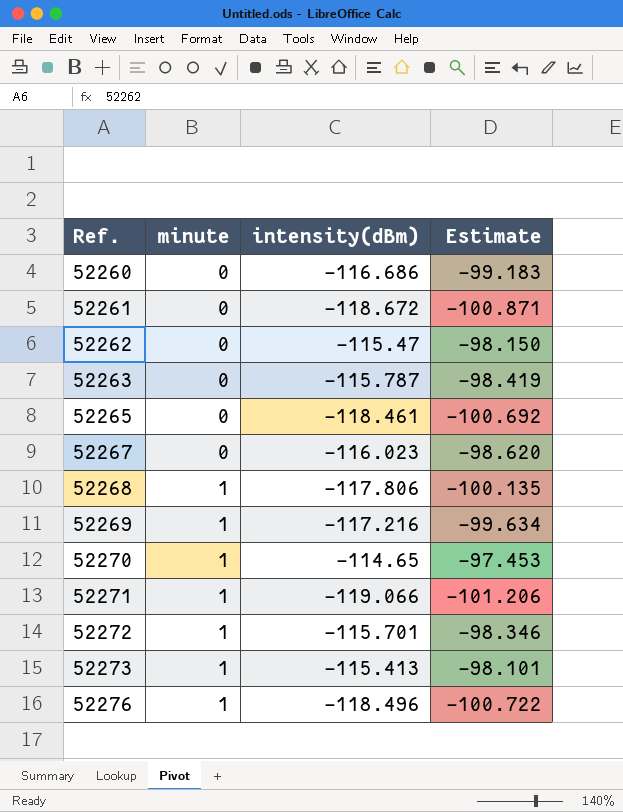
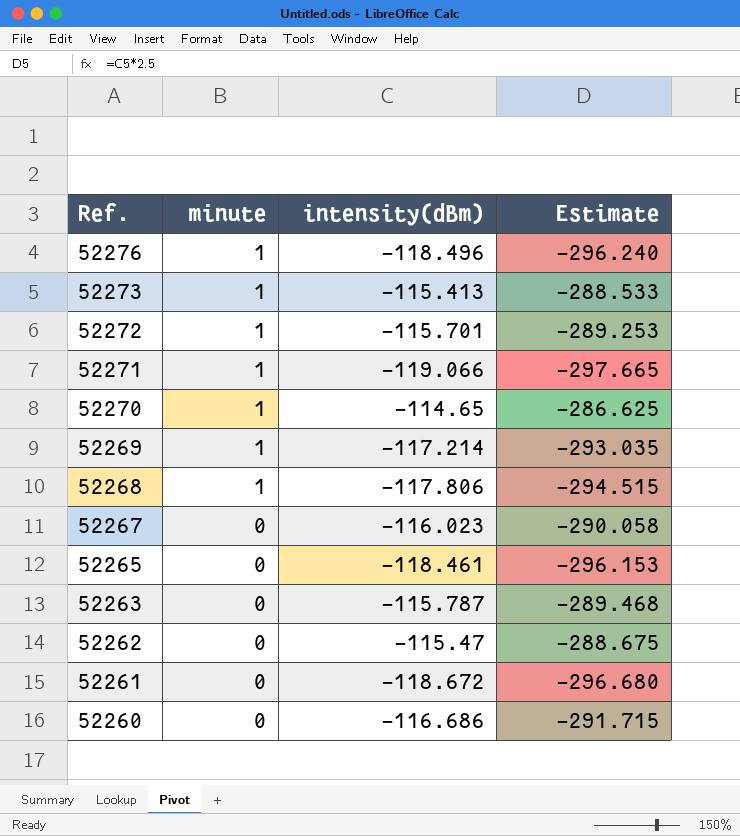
row order: Ref. ascending -> Ref. descending
column Estimate | formula: [intensity(dBm)] * 0.85 -> [intensity(dBm)] * 2.5
52269 | intensity(dBm): -117.216 -> -117.214

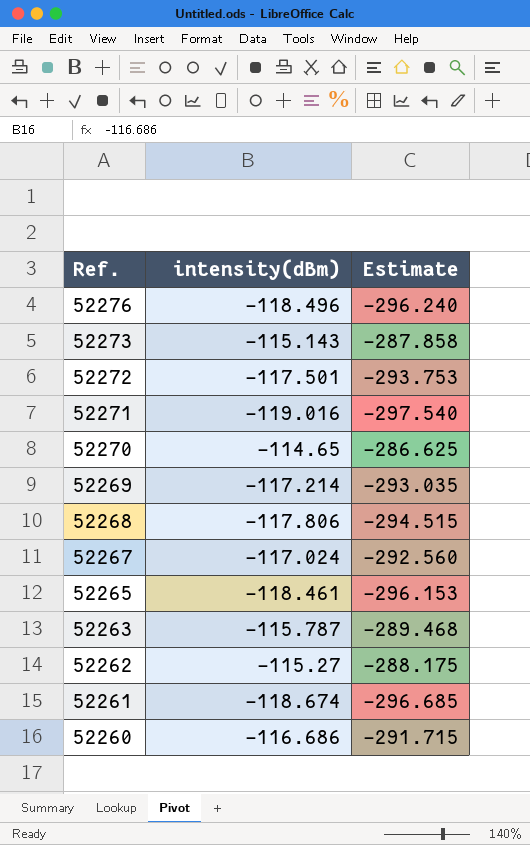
column minute | position: 2 -> none
52273 | intensity(dBm): -115.413 -> -115.143
52273 | Estimate: -288.533 -> -287.858
52272 | intensity(dBm): -115.701 -> -117.501
52272 | Estimate: -289.253 -> -293.753
52271 | intensity(dBm): -119.066 -> -119.016
52271 | Estimate: -297.665 -> -297.540
52267 | intensity(dBm): -116.023 -> -117.024
52267 | Estimate: -290.058 -> -292.560
52262 | intensity(dBm): -115.47 -> -115.27
52262 | Estimate: -288.675 -> -288.175
52261 | intensity(dBm): -118.672 -> -118.674
52261 | Estimate: -296.680 -> -296.685

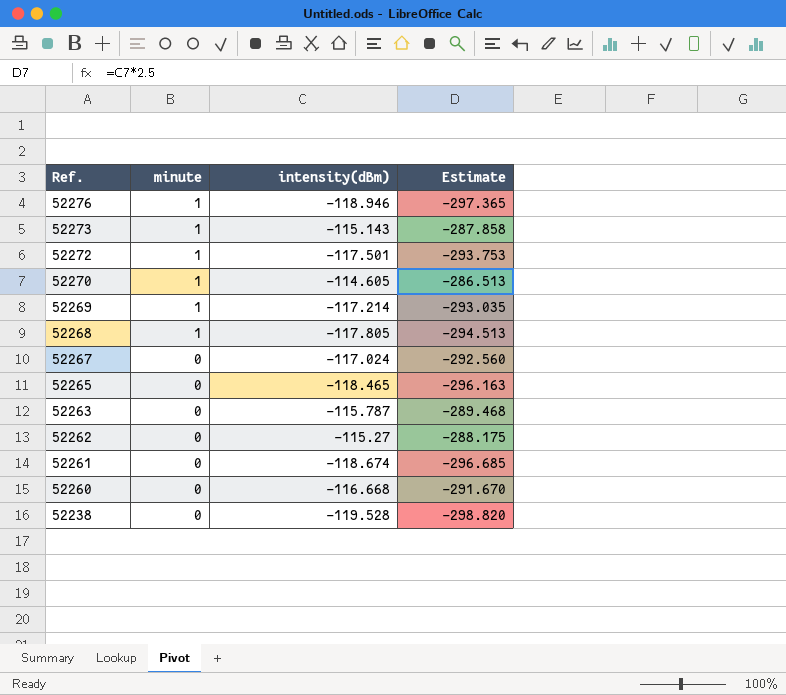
column minute | position: none -> 2
row 52271: -119.016 | -297.540 -> none
52276 | intensity(dBm): -118.496 -> -118.946
52276 | Estimate: -296.240 -> -297.365
52270 | intensity(dBm): -114.65 -> -114.605
52270 | Estimate: -286.625 -> -286.513
52268 | intensity(dBm): -117.806 -> -117.805
52268 | Estimate: -294.515 -> -294.513
52265 | intensity(dBm): -118.461 -> -118.465
52265 | Estimate: -296.153 -> -296.163
52260 | intensity(dBm): -116.686 -> -116.668
52260 | Estimate: -291.715 -> -291.670
row 52238: none -> 0 | -119.528 | -298.820

